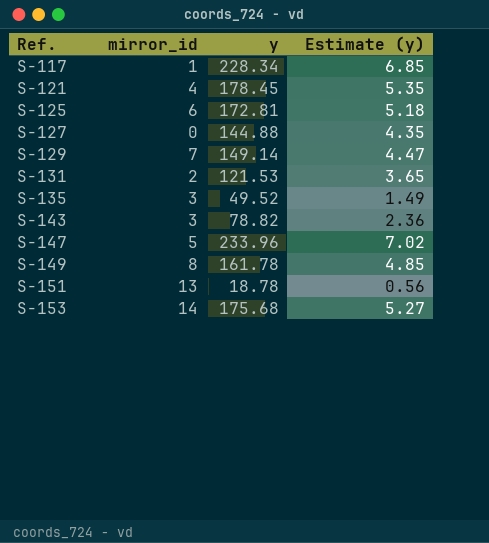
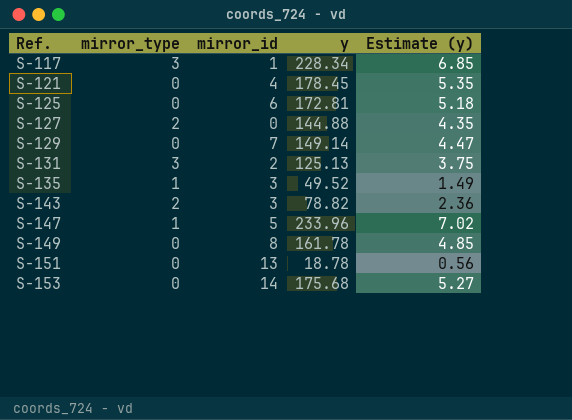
column mirror_type | position: none -> 2
S-131 | y: 121.53 -> 125.13
S-131 | Estimate (y): 3.65 -> 3.75

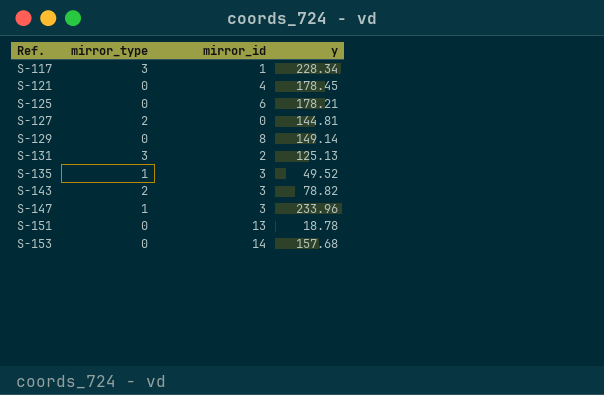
column Estimate (y) | formula: [y] * 0.03 -> none
row S-149: 0 | 8 | 161.78 | 4.85 -> none
S-125 | y: 172.81 -> 178.21
S-127 | y: 144.88 -> 144.81
S-129 | mirror_id: 7 -> 8
S-147 | mirror_id: 5 -> 3
S-153 | y: 175.68 -> 157.68

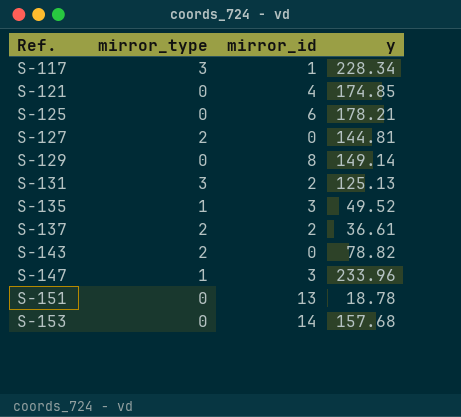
S-121 | y: 178.45 -> 174.85
row S-137: none -> 2 | 2 | 36.61
S-143 | mirror_id: 3 -> 0

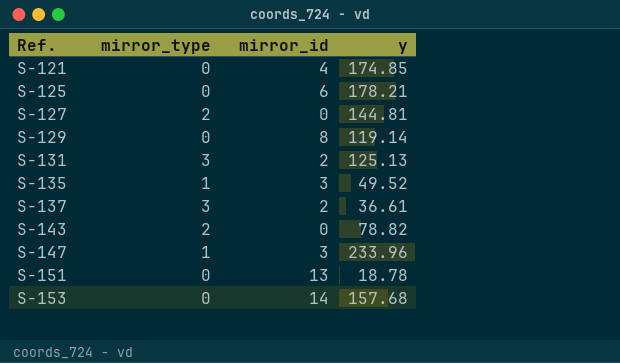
row S-117: 3 | 1 | 228.34 -> none
S-129 | y: 149.14 -> 119.14
S-137 | mirror_type: 2 -> 3

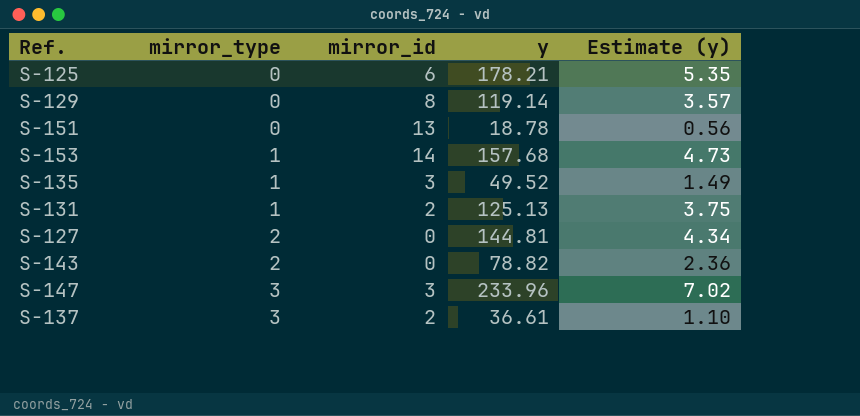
row order: Ref. ascending -> mirror_type ascending
column Estimate (y) | formula: none -> [y] * 0.03
row S-121: 0 | 4 | 174.85 -> none
S-153 | mirror_type: 0 -> 1
S-131 | mirror_type: 3 -> 1
S-147 | mirror_type: 1 -> 3

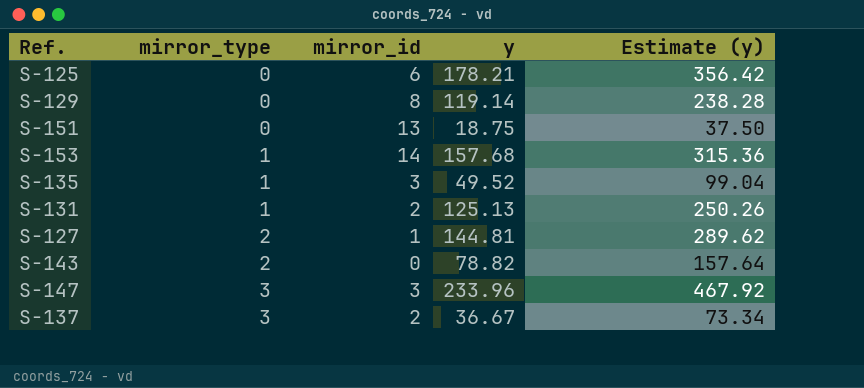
column Estimate (y) | formula: [y] * 0.03 -> [y] * 2
S-151 | y: 18.78 -> 18.75
S-127 | mirror_id: 0 -> 1
S-137 | y: 36.61 -> 36.67

